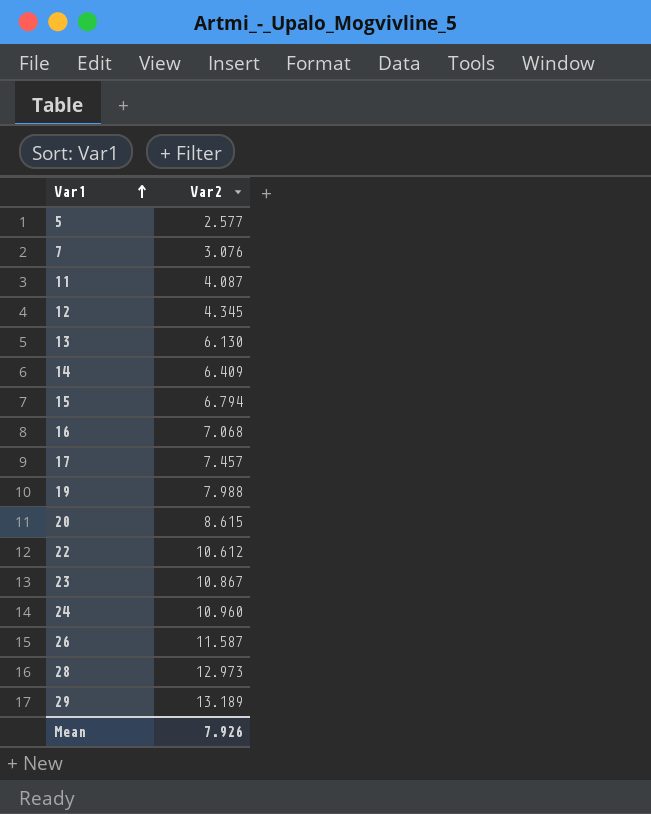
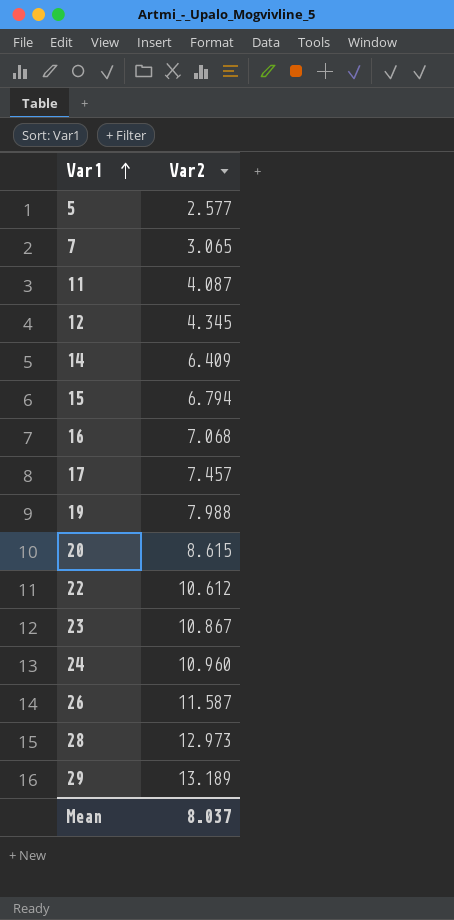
row 13: 6.130 -> none
7 | Var2: 3.076 -> 3.065
Mean | Var2: 7.926 -> 8.037

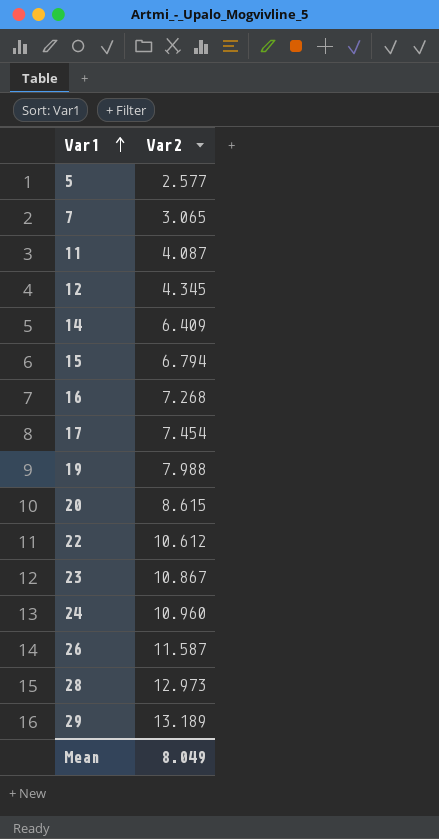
16 | Var2: 7.068 -> 7.268
17 | Var2: 7.457 -> 7.454
Mean | Var2: 8.037 -> 8.049

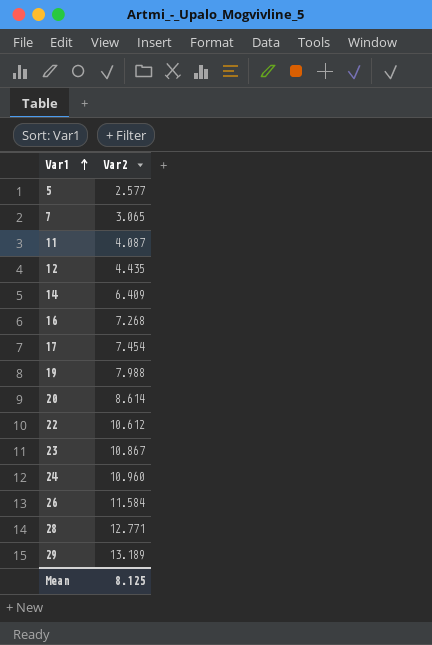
row 15: 6.794 -> none
12 | Var2: 4.345 -> 4.435
20 | Var2: 8.615 -> 8.614
26 | Var2: 11.587 -> 11.584
28 | Var2: 12.973 -> 12.771
Mean | Var2: 8.049 -> 8.125

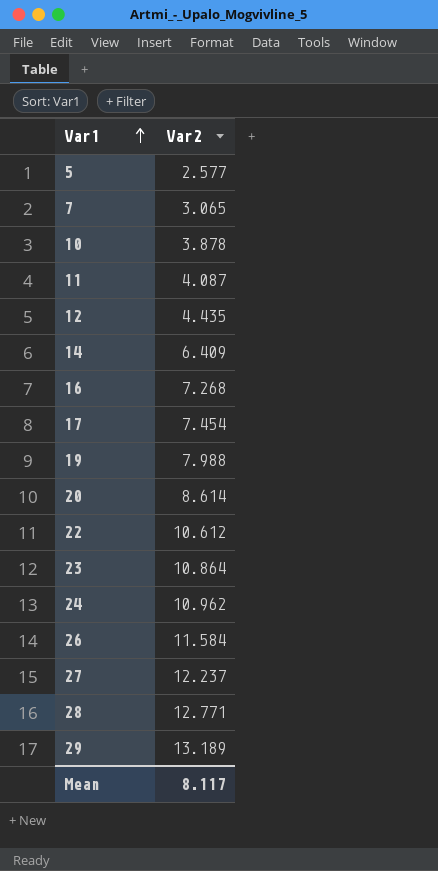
row 10: none -> 3.878
23 | Var2: 10.867 -> 10.864
24 | Var2: 10.960 -> 10.962
row 27: none -> 12.237
Mean | Var2: 8.125 -> 8.117

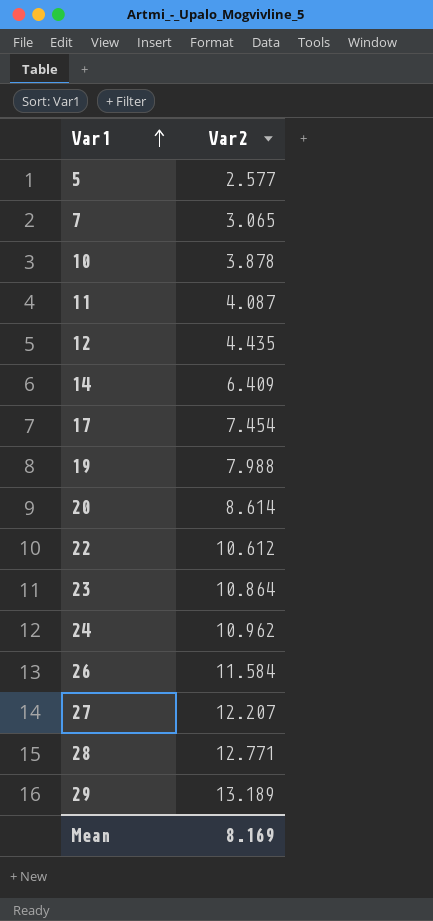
row 16: 7.268 -> none
27 | Var2: 12.237 -> 12.207
Mean | Var2: 8.117 -> 8.169

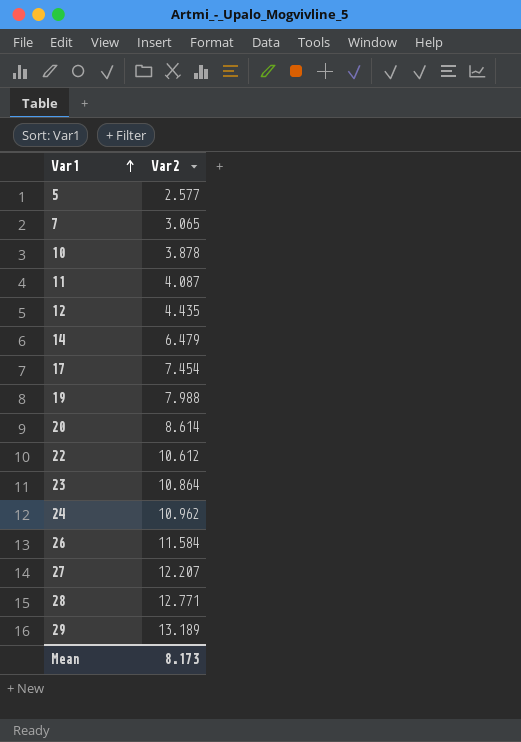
14 | Var2: 6.409 -> 6.479
Mean | Var2: 8.169 -> 8.173

